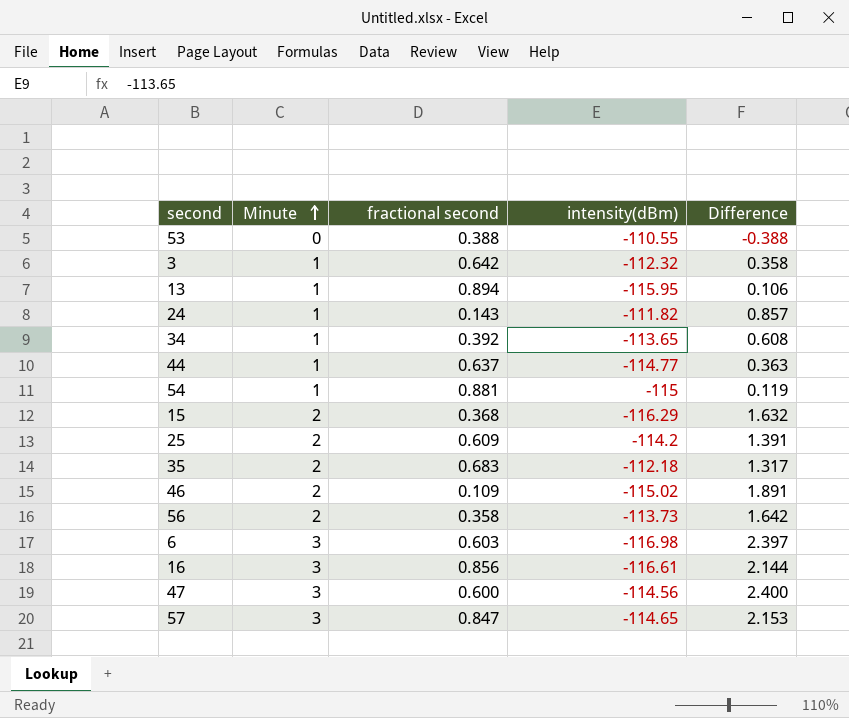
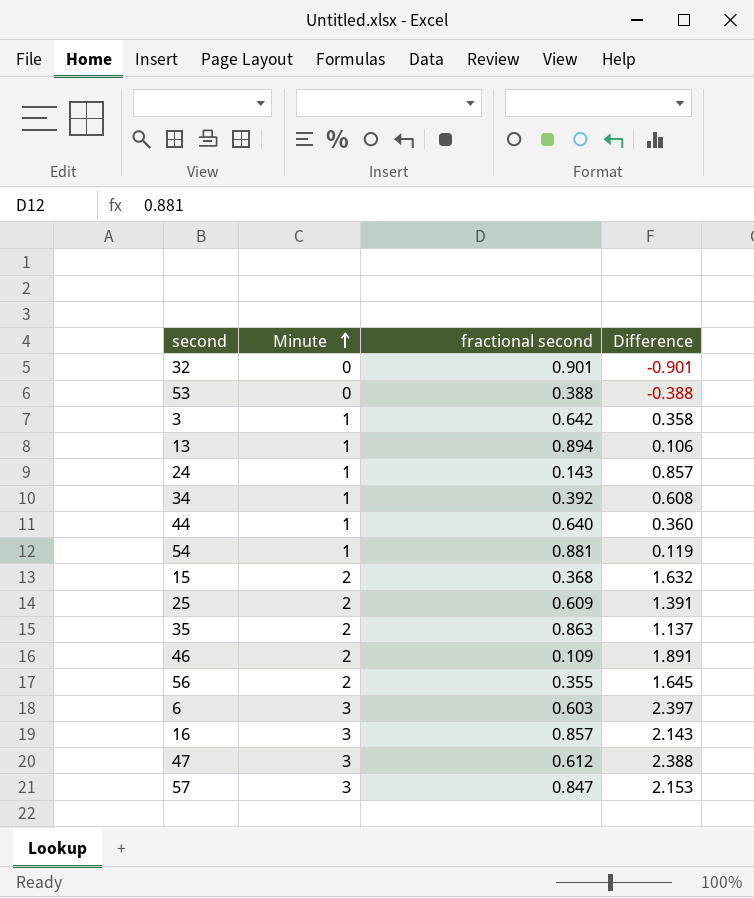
column intensity(dBm) | position: 4 -> none
row 32: none -> 0 | 0.901 | -0.901
44 | fractional second: 0.637 -> 0.640
44 | Difference: 0.363 -> 0.360
35 | fractional second: 0.683 -> 0.863
35 | Difference: 1.317 -> 1.137
56 | fractional second: 0.358 -> 0.355
56 | Difference: 1.642 -> 1.645
16 | fractional second: 0.856 -> 0.857
16 | Difference: 2.144 -> 2.143
47 | fractional second: 0.600 -> 0.612
47 | Difference: 2.400 -> 2.388

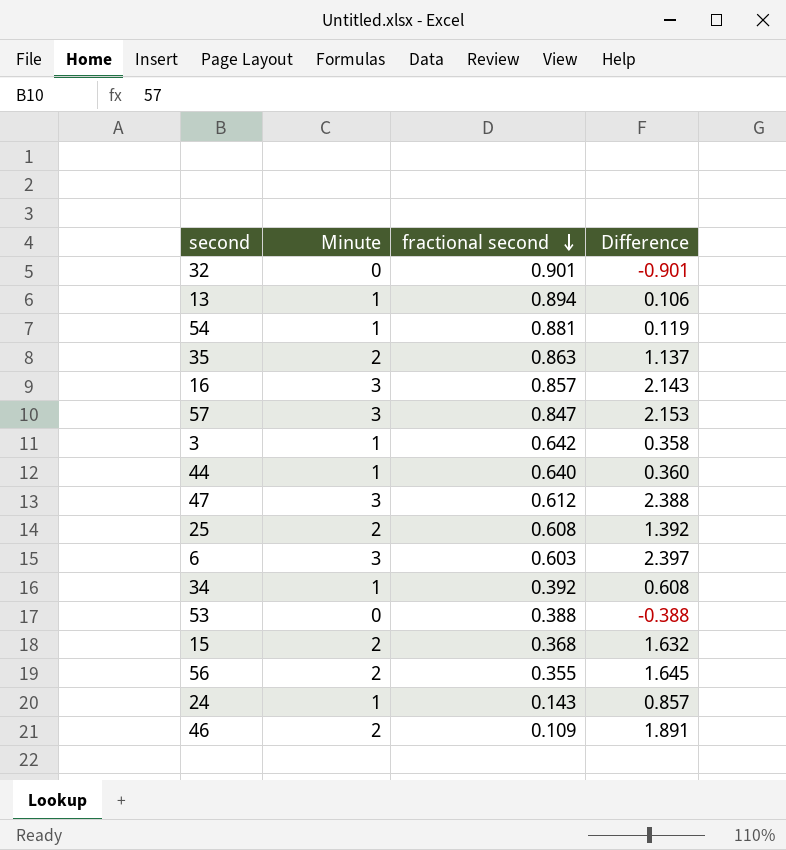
row order: Minute ascending -> fractional second descending
25 | fractional second: 0.609 -> 0.608
25 | Difference: 1.391 -> 1.392

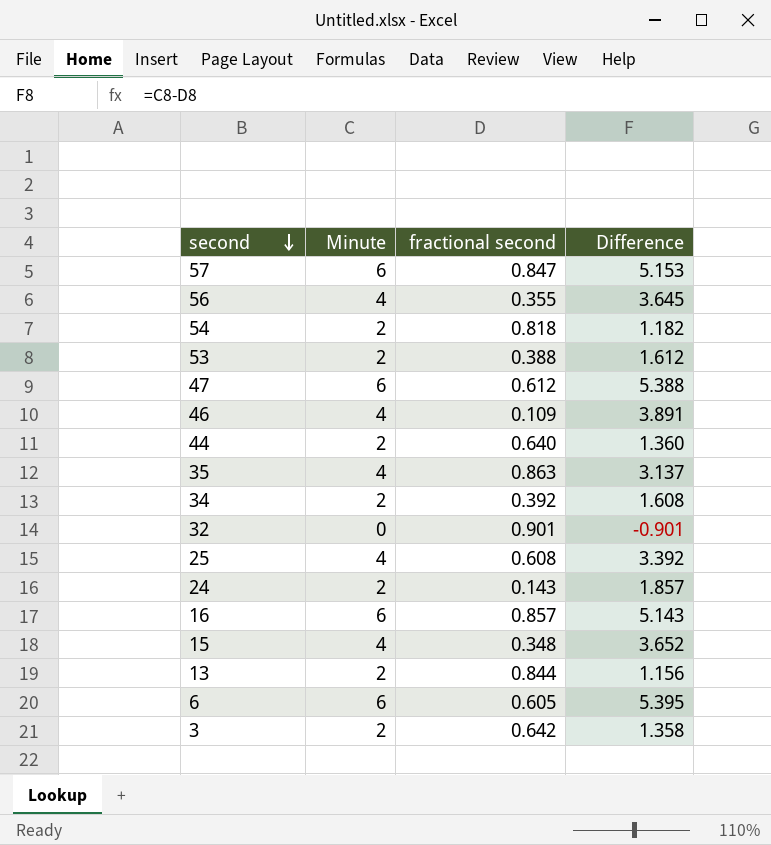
row order: fractional second descending -> second descending
57 | Minute: 3 -> 6
57 | Difference: 2.153 -> 5.153
56 | Minute: 2 -> 4
56 | Difference: 1.645 -> 3.645
54 | Minute: 1 -> 2
54 | fractional second: 0.881 -> 0.818
54 | Difference: 0.119 -> 1.182
53 | Minute: 0 -> 2
53 | Difference: -0.388 -> 1.612
47 | Minute: 3 -> 6
47 | Difference: 2.388 -> 5.388
46 | Minute: 2 -> 4
46 | Difference: 1.891 -> 3.891
44 | Minute: 1 -> 2
44 | Difference: 0.360 -> 1.360
35 | Minute: 2 -> 4
35 | Difference: 1.137 -> 3.137
34 | Minute: 1 -> 2
34 | Difference: 0.608 -> 1.608
25 | Minute: 2 -> 4
25 | Difference: 1.392 -> 3.392
24 | Minute: 1 -> 2
24 | Difference: 0.857 -> 1.857
16 | Minute: 3 -> 6
16 | Difference: 2.143 -> 5.143
15 | Minute: 2 -> 4
15 | fractional second: 0.368 -> 0.348
15 | Difference: 1.632 -> 3.652
13 | Minute: 1 -> 2
13 | fractional second: 0.894 -> 0.844
13 | Difference: 0.106 -> 1.156
6 | Minute: 3 -> 6
6 | fractional second: 0.603 -> 0.605
6 | Difference: 2.397 -> 5.395
3 | Minute: 1 -> 2
3 | Difference: 0.358 -> 1.358

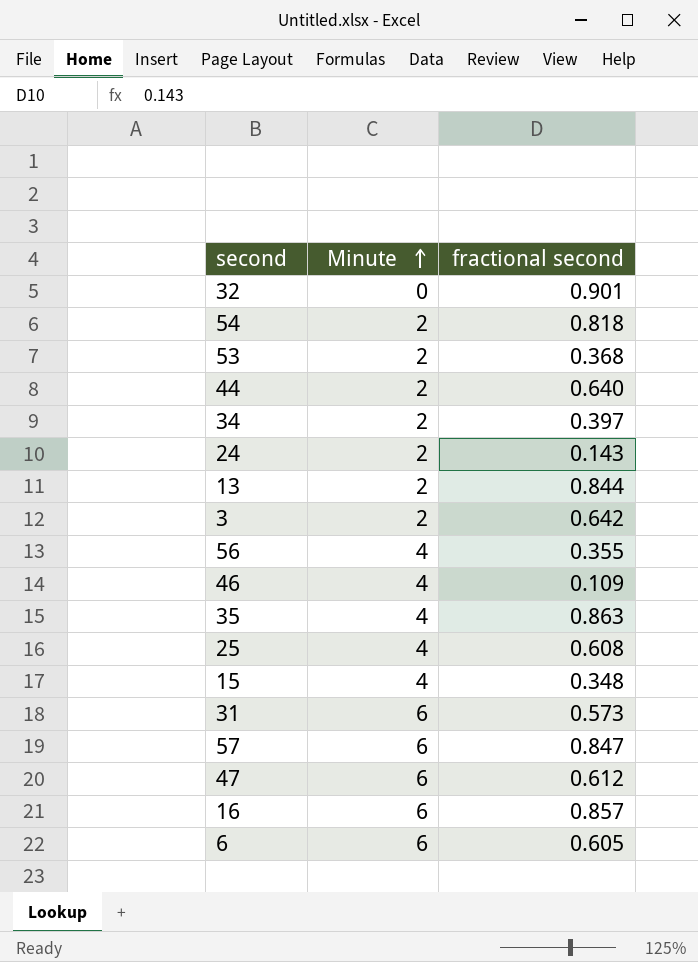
row order: second descending -> Minute ascending
column Difference | formula: [Minute] - [fractional second] -> none
53 | fractional second: 0.388 -> 0.368
34 | fractional second: 0.392 -> 0.397
row 31: none -> 6 | 0.573

